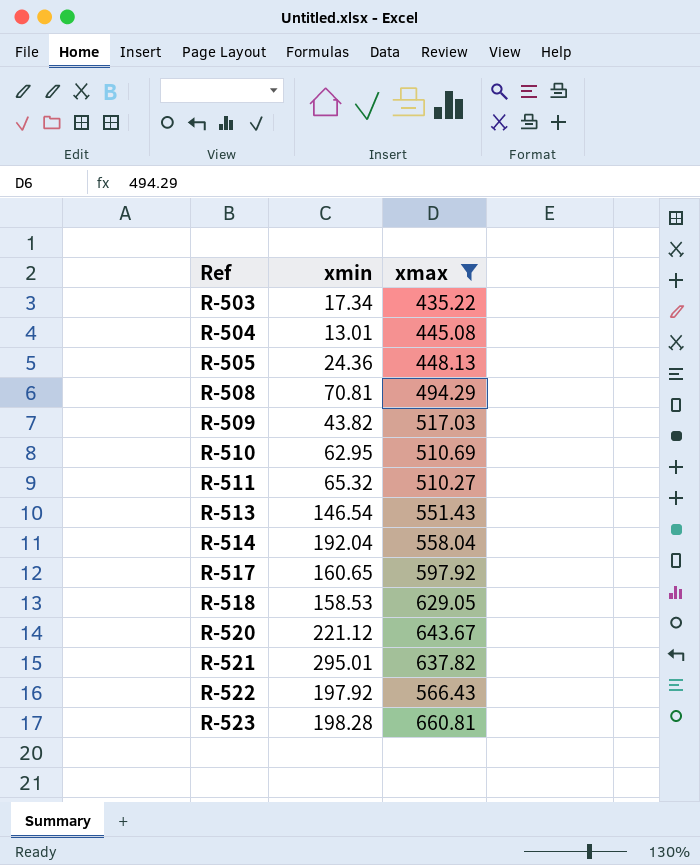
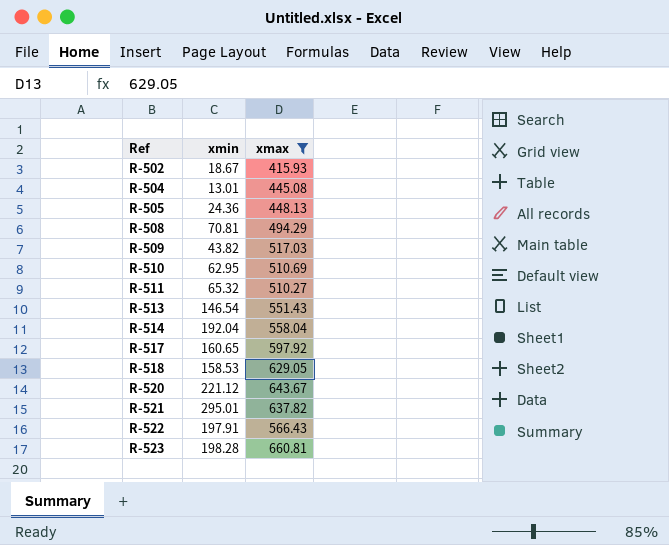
row R-503: 17.34 | 435.22 -> none
row R-502: none -> 18.67 | 415.93
R-522 | xmin: 197.92 -> 197.91

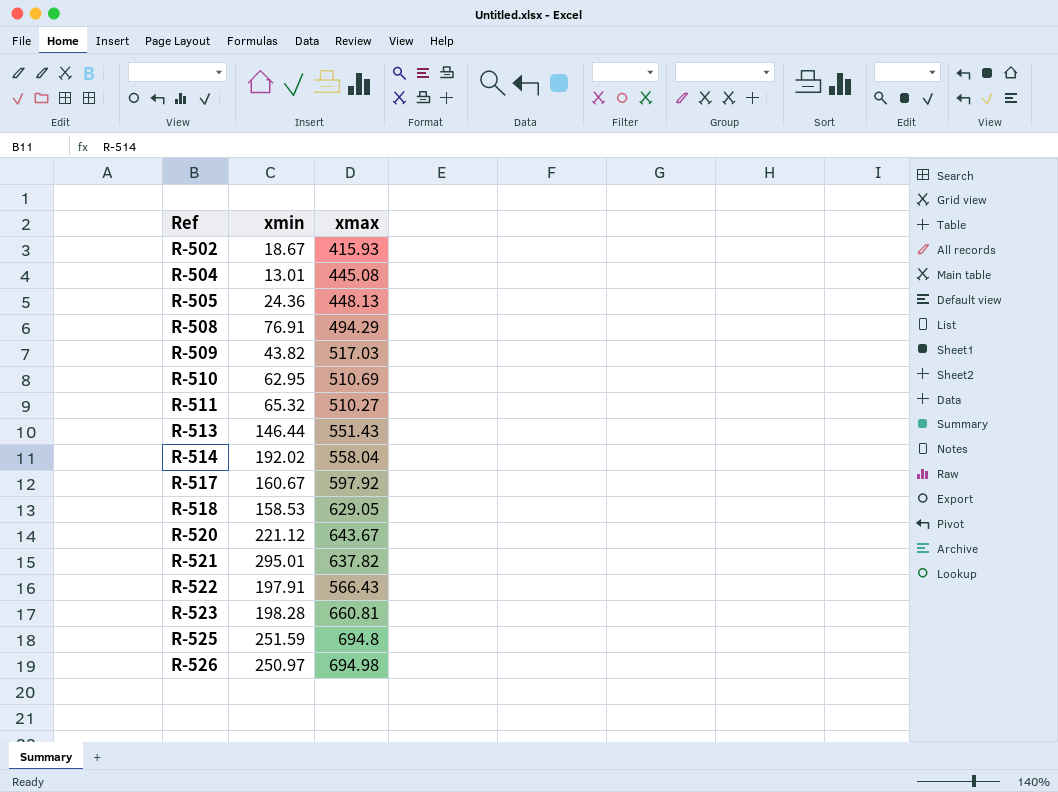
filter: xmax <= 660.81 -> none
R-508 | xmin: 70.81 -> 76.91
R-513 | xmin: 146.54 -> 146.44
R-514 | xmin: 192.04 -> 192.02
R-517 | xmin: 160.65 -> 160.67

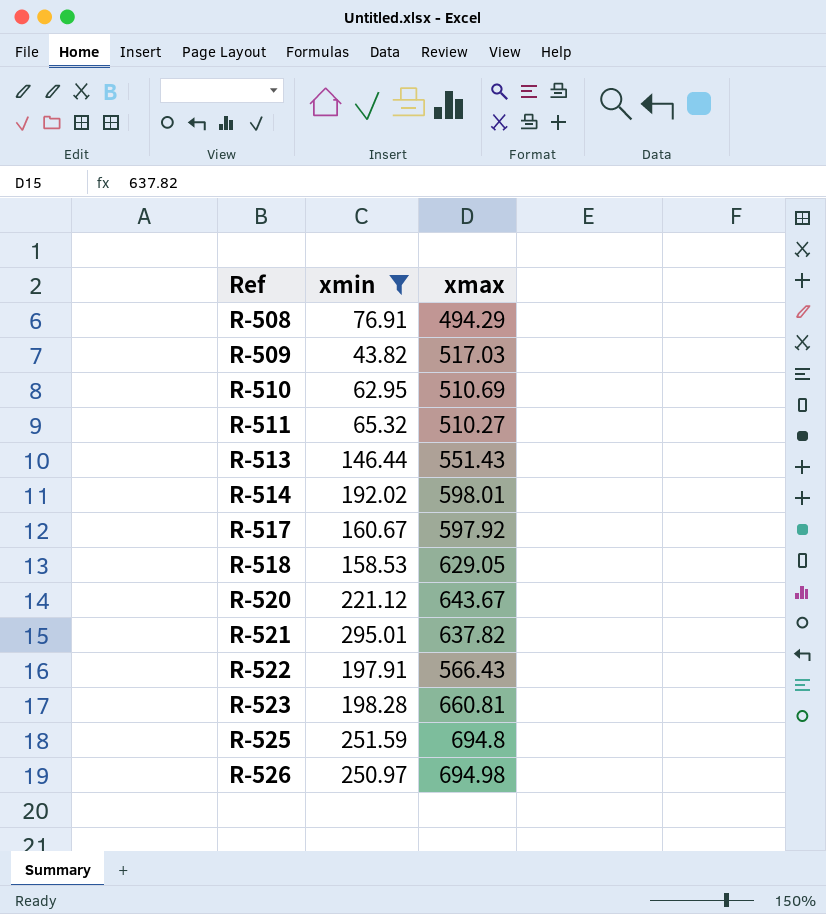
filter: none -> xmin >= 43.82
R-514 | xmax: 558.04 -> 598.01

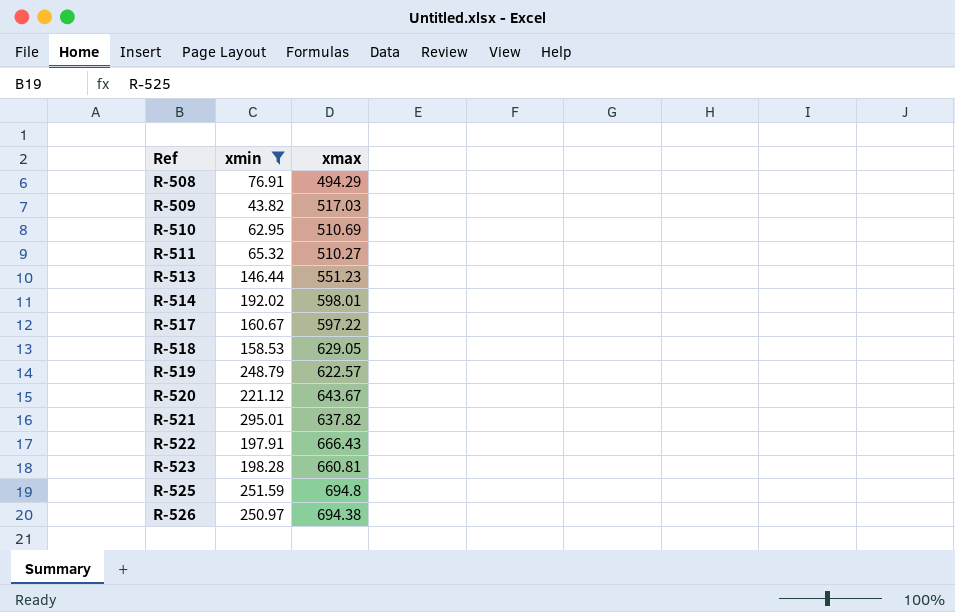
R-513 | xmax: 551.43 -> 551.23
R-517 | xmax: 597.92 -> 597.22
row R-519: none -> 248.79 | 622.57
R-522 | xmax: 566.43 -> 666.43
R-526 | xmax: 694.98 -> 694.38

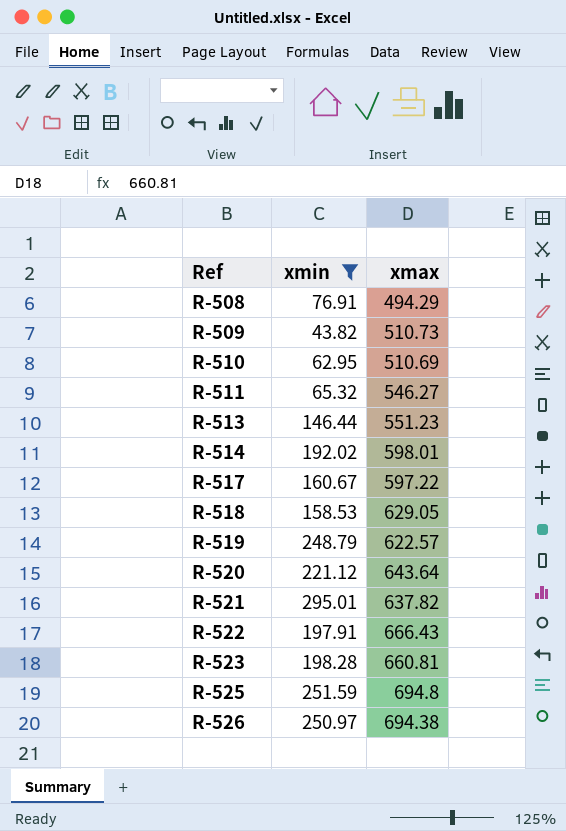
R-509 | xmax: 517.03 -> 510.73
R-511 | xmax: 510.27 -> 546.27
R-520 | xmax: 643.67 -> 643.64

